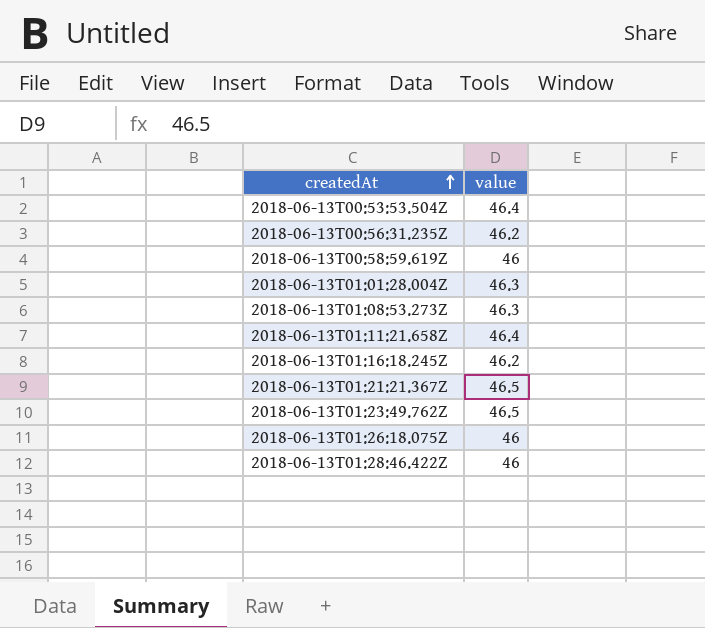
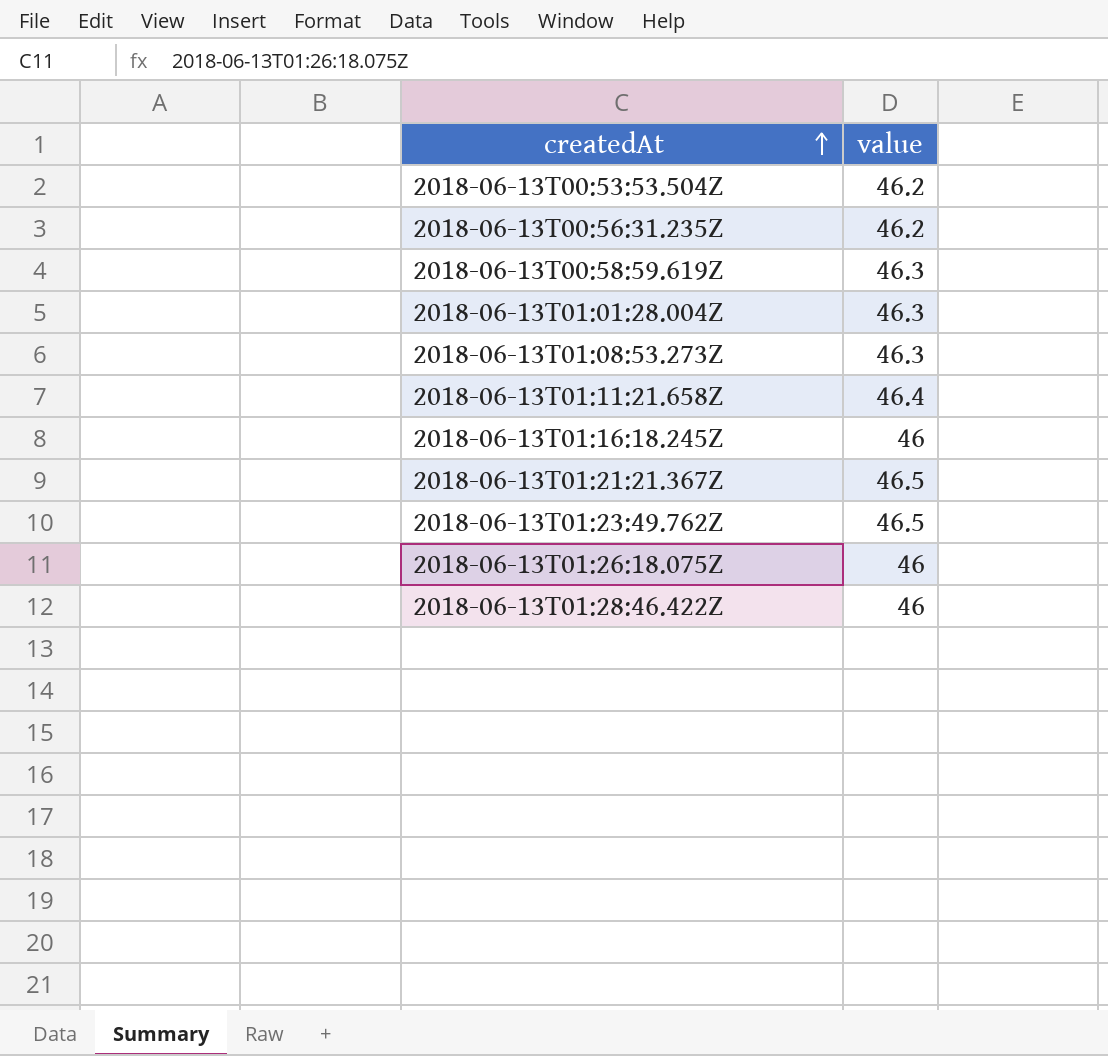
2018-06-13T00:53:53.504Z | value: 46.4 -> 46.2
2018-06-13T00:58:59.619Z | value: 46 -> 46.3
2018-06-13T01:16:18.245Z | value: 46.2 -> 46

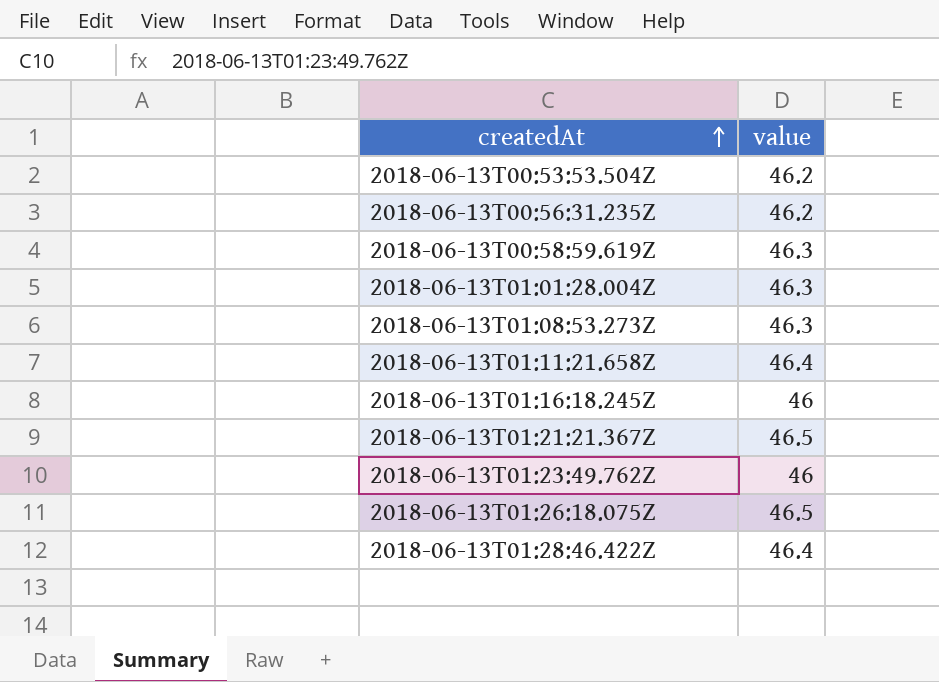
2018-06-13T01:23:49.762Z | value: 46.5 -> 46
2018-06-13T01:26:18.075Z | value: 46 -> 46.5
2018-06-13T01:28:46.422Z | value: 46 -> 46.4

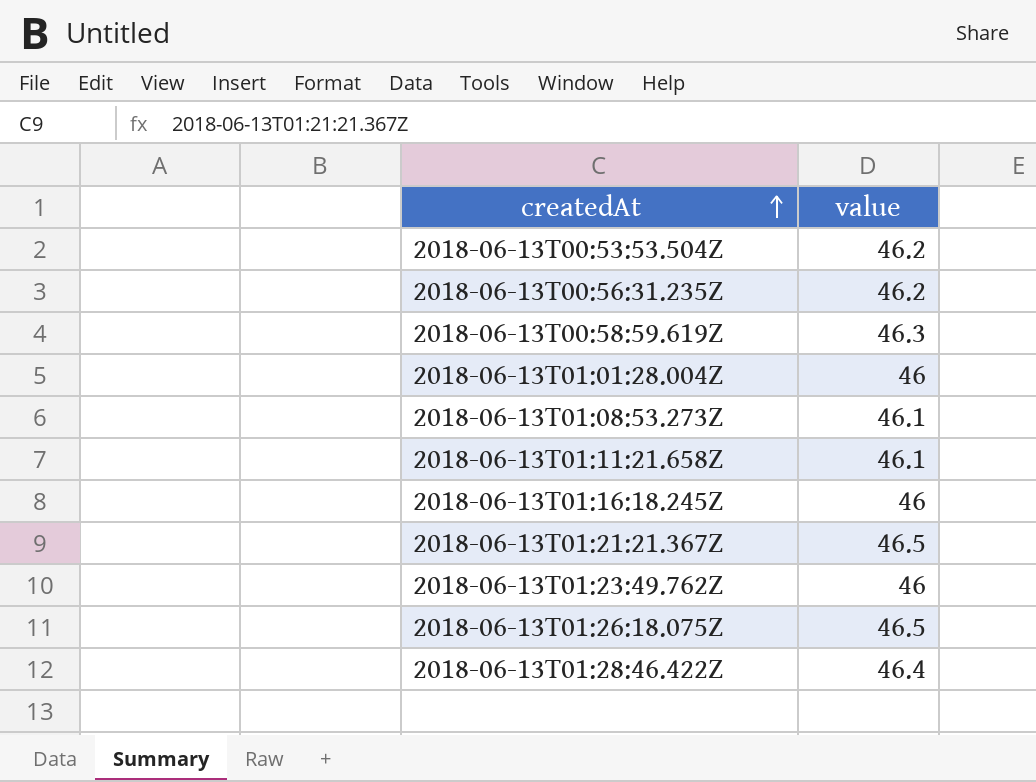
2018-06-13T01:01:28.004Z | value: 46.3 -> 46
2018-06-13T01:08:53.273Z | value: 46.3 -> 46.1
2018-06-13T01:11:21.658Z | value: 46.4 -> 46.1

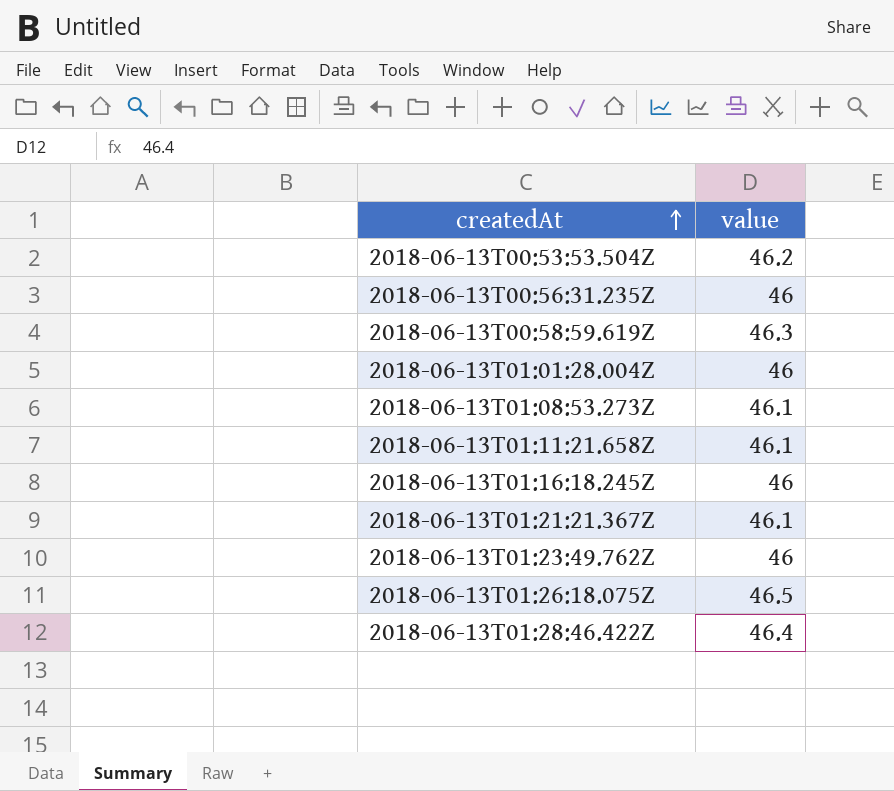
2018-06-13T00:56:31.235Z | value: 46.2 -> 46
2018-06-13T01:21:21.367Z | value: 46.5 -> 46.1

